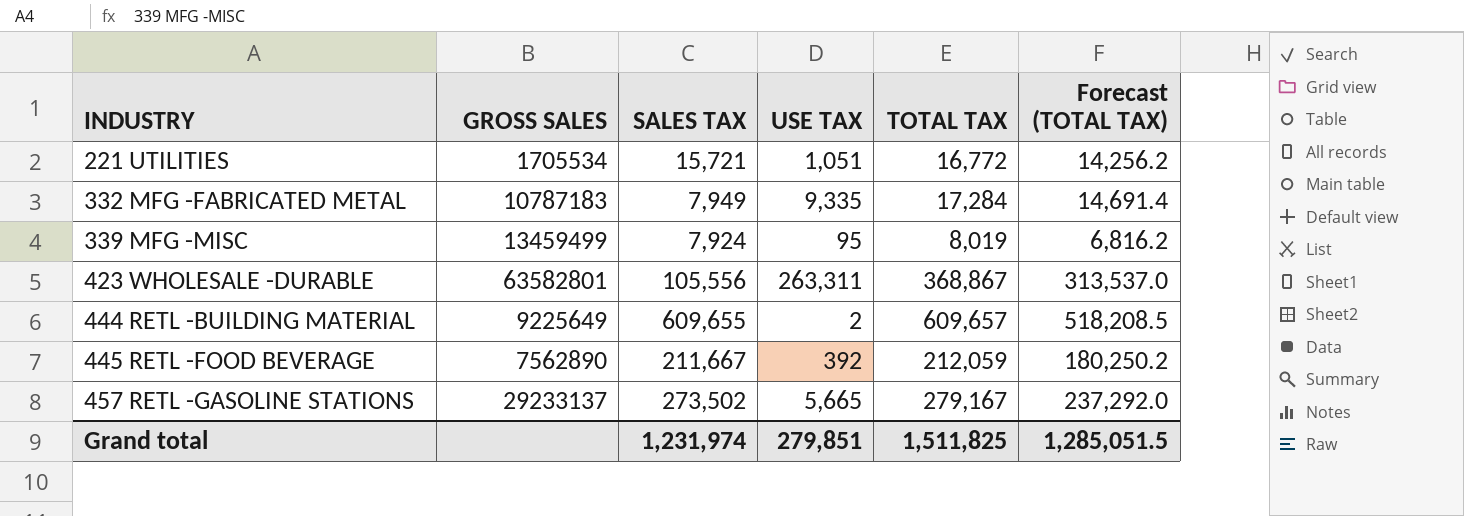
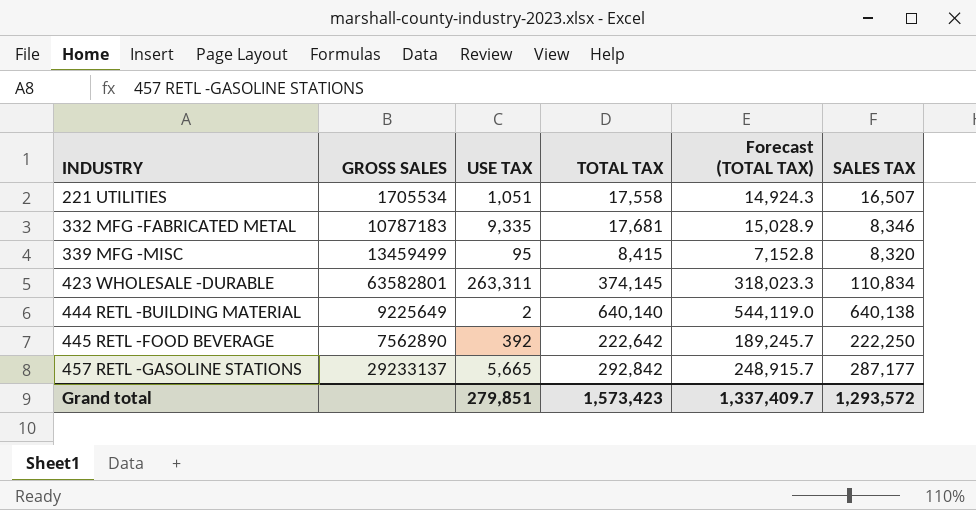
column SALES TAX | position: 3 -> 6
221 UTILITIES | TOTAL TAX: 16,772 -> 17,558
221 UTILITIES | Forecast (TOTAL TAX): 14,256.2 -> 14,924.3
221 UTILITIES | SALES TAX: 15,721 -> 16,507
332 MFG -FABRICATED METAL | TOTAL TAX: 17,284 -> 17,681
332 MFG -FABRICATED METAL | Forecast (TOTAL TAX): 14,691.4 -> 15,028.9
332 MFG -FABRICATED METAL | SALES TAX: 7,949 -> 8,346
339 MFG -MISC | TOTAL TAX: 8,019 -> 8,415
339 MFG -MISC | Forecast (TOTAL TAX): 6,816.2 -> 7,152.8
339 MFG -MISC | SALES TAX: 7,924 -> 8,320
423 WHOLESALE -DURABLE | TOTAL TAX: 368,867 -> 374,145
423 WHOLESALE -DURABLE | Forecast (TOTAL TAX): 313,537.0 -> 318,023.3
423 WHOLESALE -DURABLE | SALES TAX: 105,556 -> 110,834
444 RETL -BUILDING MATERIAL | TOTAL TAX: 609,657 -> 640,140
444 RETL -BUILDING MATERIAL | Forecast (TOTAL TAX): 518,208.5 -> 544,119.0
444 RETL -BUILDING MATERIAL | SALES TAX: 609,655 -> 640,138
445 RETL -FOOD BEVERAGE | TOTAL TAX: 212,059 -> 222,642
445 RETL -FOOD BEVERAGE | Forecast (TOTAL TAX): 180,250.2 -> 189,245.7
445 RETL -FOOD BEVERAGE | SALES TAX: 211,667 -> 222,250
457 RETL -GASOLINE STATIONS | TOTAL TAX: 279,167 -> 292,842
457 RETL -GASOLINE STATIONS | Forecast (TOTAL TAX): 237,292.0 -> 248,915.7
457 RETL -GASOLINE STATIONS | SALES TAX: 273,502 -> 287,177
Grand total | TOTAL TAX: 1,511,825 -> 1,573,423
Grand total | Forecast (TOTAL TAX): 1,285,051.5 -> 1,337,409.7
Grand total | SALES TAX: 1,231,974 -> 1,293,572

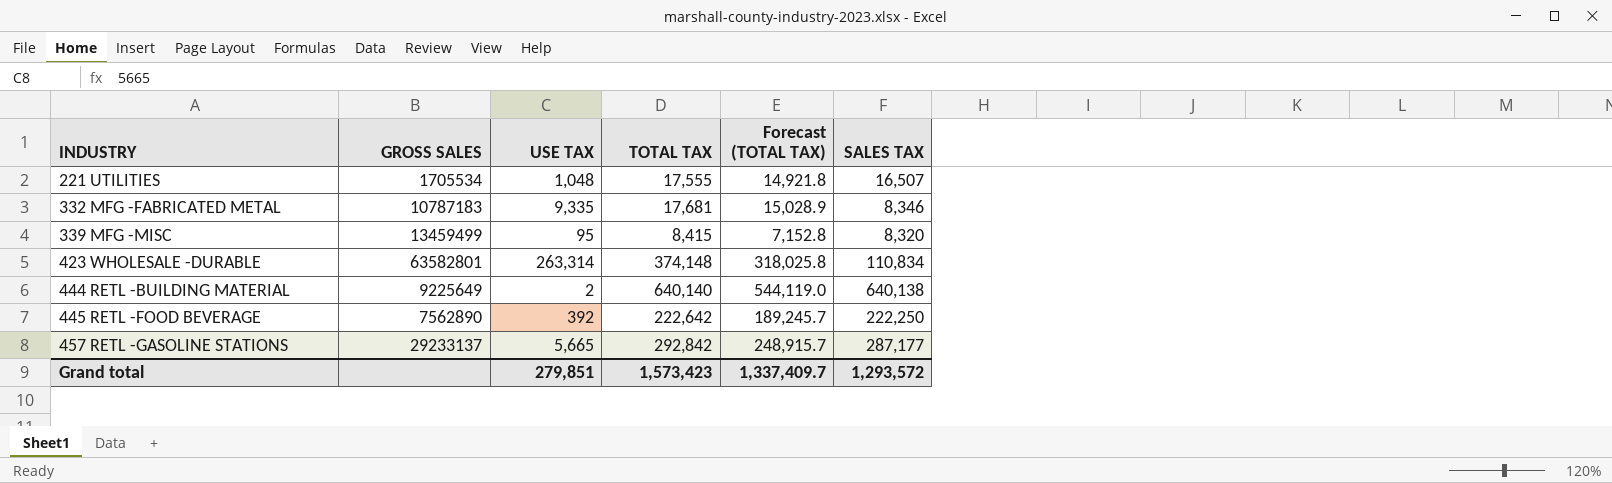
221 UTILITIES | USE TAX: 1,051 -> 1,048
221 UTILITIES | TOTAL TAX: 17,558 -> 17,555
221 UTILITIES | Forecast (TOTAL TAX): 14,924.3 -> 14,921.8
423 WHOLESALE -DURABLE | USE TAX: 263,311 -> 263,314
423 WHOLESALE -DURABLE | TOTAL TAX: 374,145 -> 374,148
423 WHOLESALE -DURABLE | Forecast (TOTAL TAX): 318,023.3 -> 318,025.8

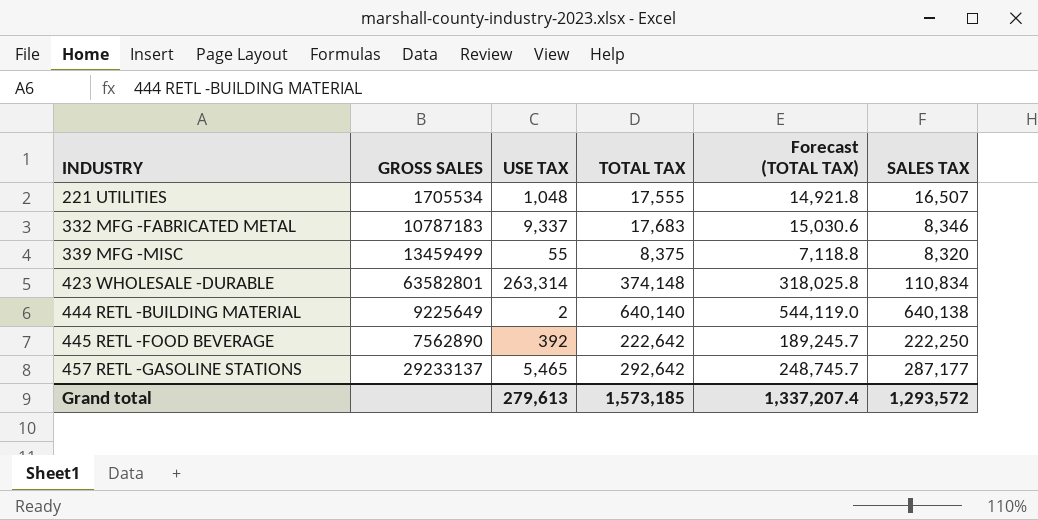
332 MFG -FABRICATED METAL | USE TAX: 9,335 -> 9,337
332 MFG -FABRICATED METAL | TOTAL TAX: 17,681 -> 17,683
332 MFG -FABRICATED METAL | Forecast (TOTAL TAX): 15,028.9 -> 15,030.6
339 MFG -MISC | USE TAX: 95 -> 55
339 MFG -MISC | TOTAL TAX: 8,415 -> 8,375
339 MFG -MISC | Forecast (TOTAL TAX): 7,152.8 -> 7,118.8
457 RETL -GASOLINE STATIONS | USE TAX: 5,665 -> 5,465
457 RETL -GASOLINE STATIONS | TOTAL TAX: 292,842 -> 292,642
457 RETL -GASOLINE STATIONS | Forecast (TOTAL TAX): 248,915.7 -> 248,745.7
Grand total | USE TAX: 279,851 -> 279,613
Grand total | TOTAL TAX: 1,573,423 -> 1,573,185
Grand total | Forecast (TOTAL TAX): 1,337,409.7 -> 1,337,207.4

